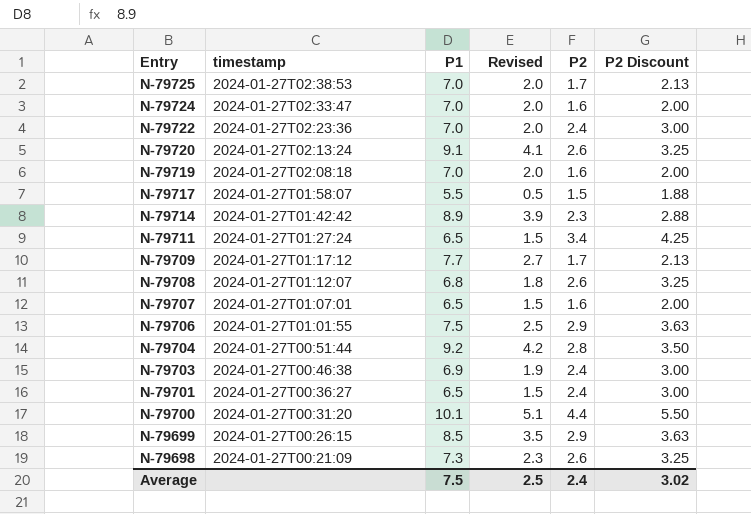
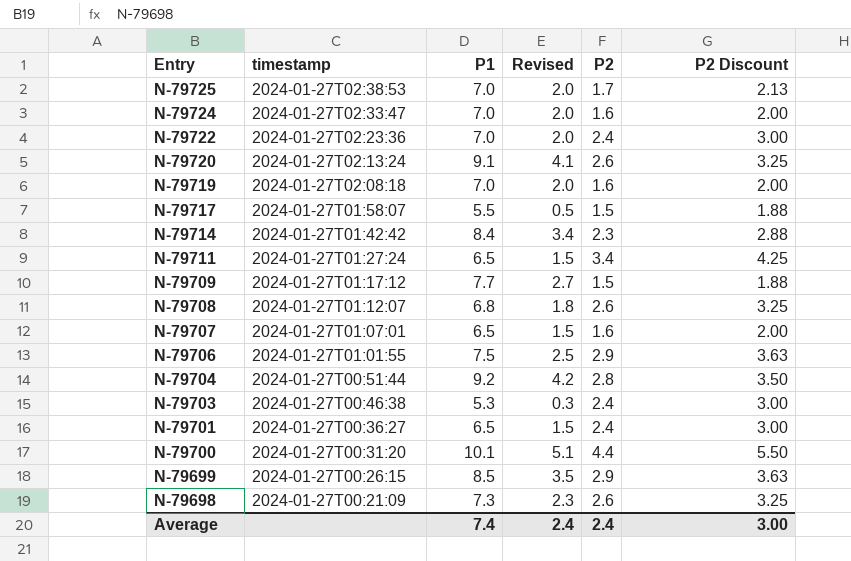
N-79714 | P1: 8.9 -> 8.4
N-79714 | Revised: 3.9 -> 3.4
N-79709 | P2: 1.7 -> 1.5
N-79709 | P2 Discount: 2.13 -> 1.88
N-79703 | P1: 6.9 -> 5.3
N-79703 | Revised: 1.9 -> 0.3
Average | P1: 7.5 -> 7.4
Average | Revised: 2.5 -> 2.4
Average | P2 Discount: 3.02 -> 3.00

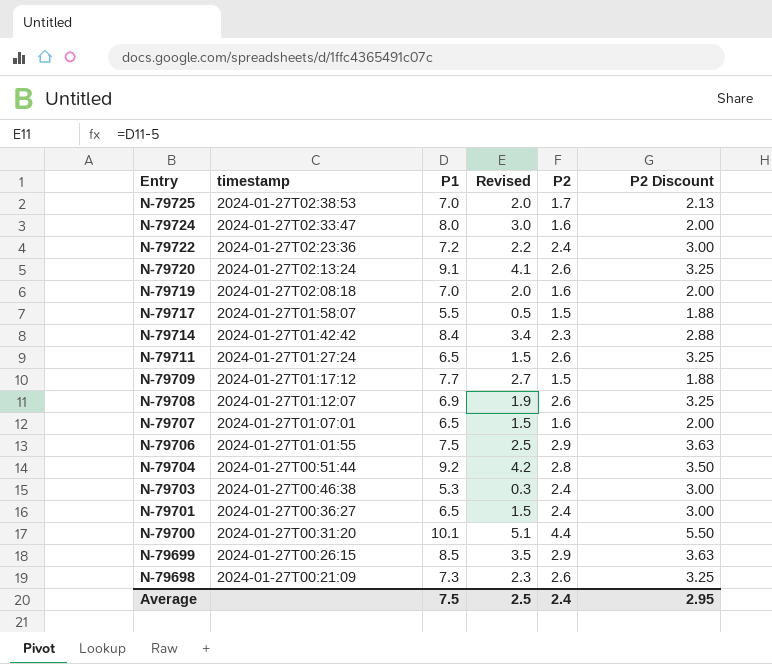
N-79724 | P1: 7.0 -> 8.0
N-79724 | Revised: 2.0 -> 3.0
N-79722 | P1: 7.0 -> 7.2
N-79722 | Revised: 2.0 -> 2.2
N-79711 | P2: 3.4 -> 2.6
N-79711 | P2 Discount: 4.25 -> 3.25
N-79708 | P1: 6.8 -> 6.9
N-79708 | Revised: 1.8 -> 1.9
Average | P1: 7.4 -> 7.5
Average | Revised: 2.4 -> 2.5
Average | P2 Discount: 3.00 -> 2.95

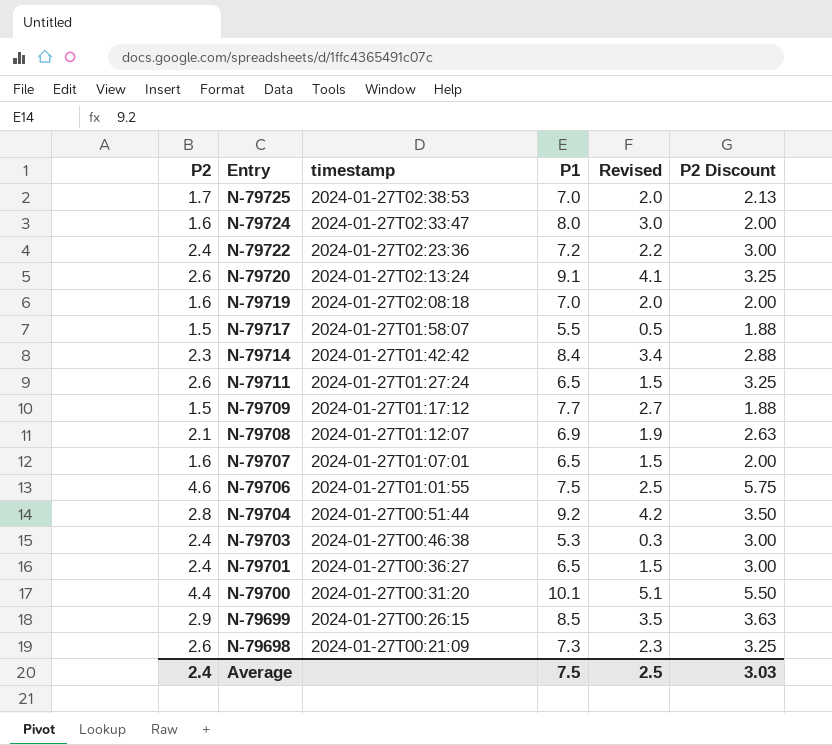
column P2 | position: 5 -> 1
N-79708 | P2: 2.6 -> 2.1
N-79708 | P2 Discount: 3.25 -> 2.63
N-79706 | P2: 2.9 -> 4.6
N-79706 | P2 Discount: 3.63 -> 5.75
Average | P2 Discount: 2.95 -> 3.03

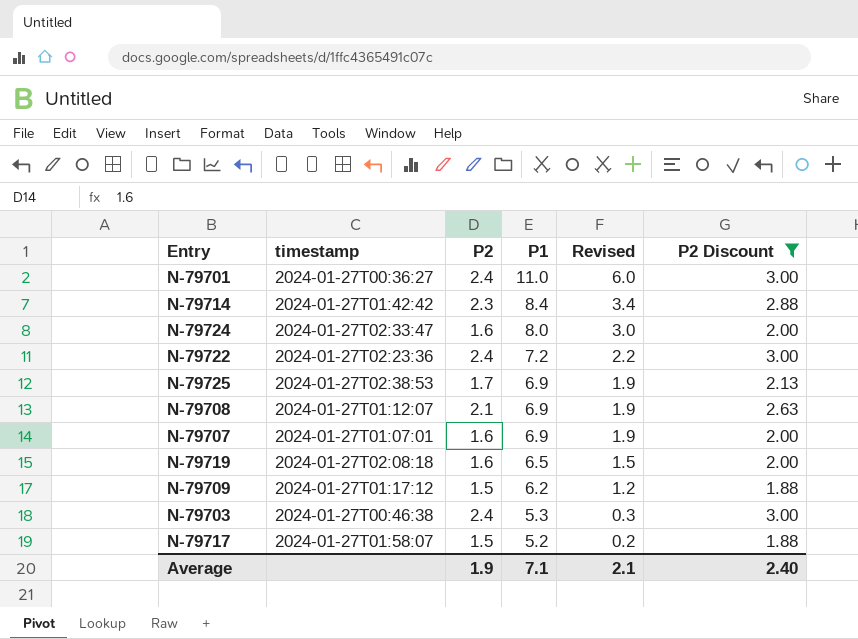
filter: none -> P2 Discount <= 3.00
row order: Entry descending -> P1 descending
column P2 | position: 1 -> 3
N-79701 | P1: 6.5 -> 11.0
N-79701 | Revised: 1.5 -> 6.0
N-79725 | P1: 7.0 -> 6.9
N-79725 | Revised: 2.0 -> 1.9
N-79707 | P1: 6.5 -> 6.9
N-79707 | Revised: 1.5 -> 1.9
N-79719 | P1: 7.0 -> 6.5
N-79719 | Revised: 2.0 -> 1.5
N-79709 | P1: 7.7 -> 6.2
N-79709 | Revised: 2.7 -> 1.2
N-79717 | P1: 5.5 -> 5.2
N-79717 | Revised: 0.5 -> 0.2
Average | P2: 2.4 -> 1.9
Average | P1: 7.5 -> 7.1
Average | Revised: 2.5 -> 2.1
Average | P2 Discount: 3.03 -> 2.40

